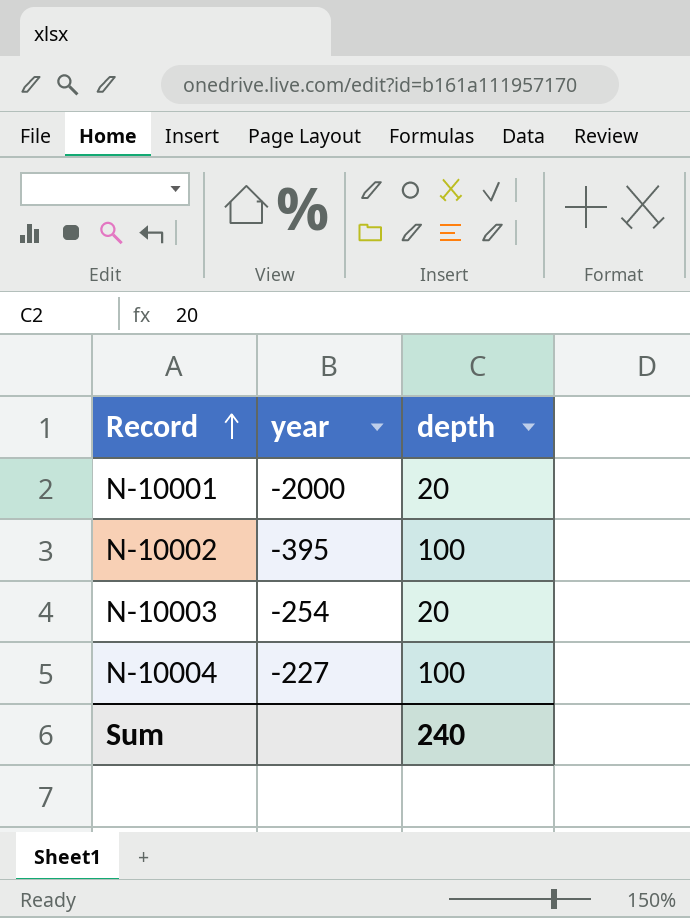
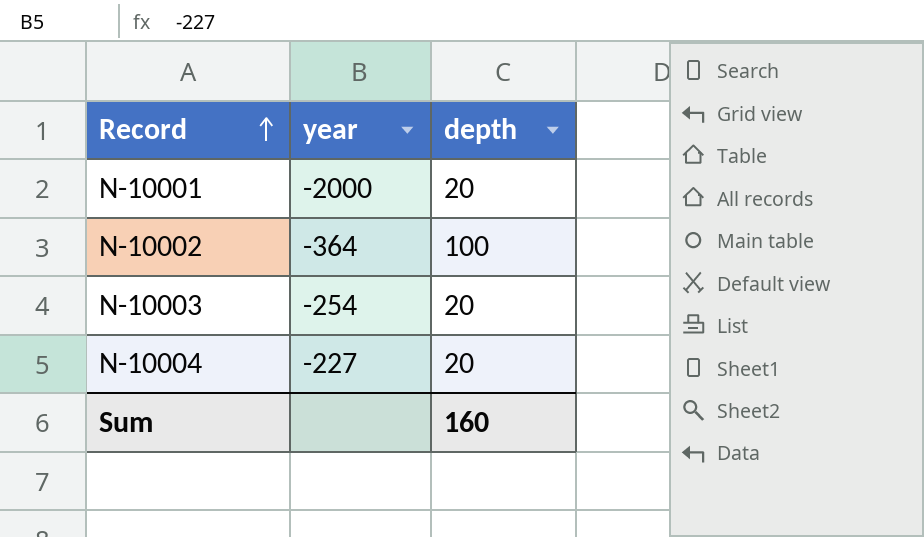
N-10002 | year: -395 -> -364
N-10004 | depth: 100 -> 20
Sum | depth: 240 -> 160

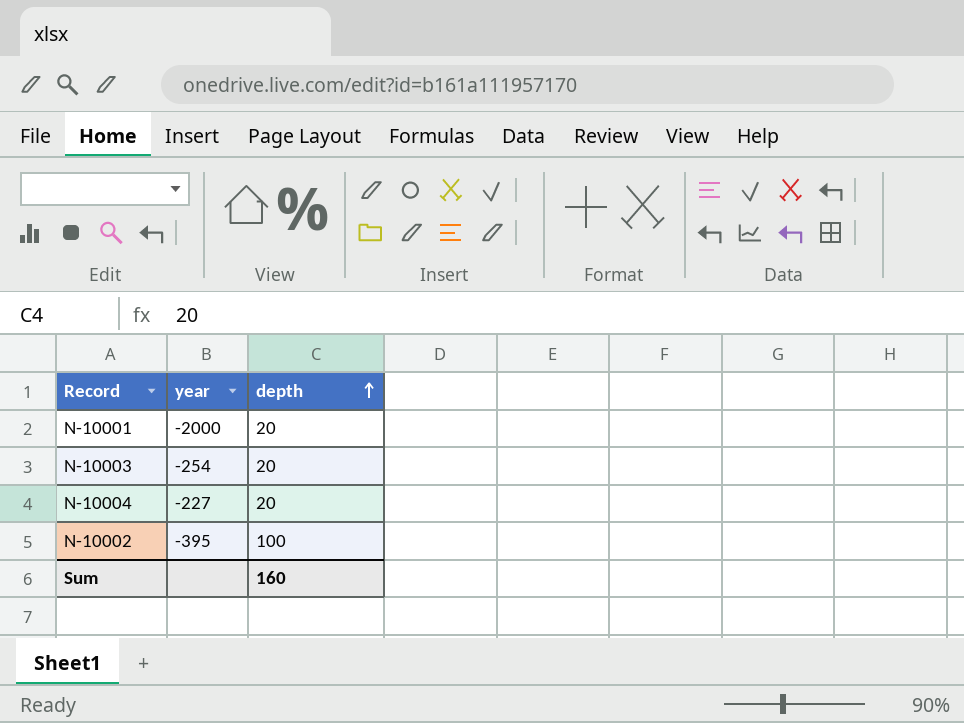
row order: Record ascending -> depth ascending
N-10002 | year: -364 -> -395

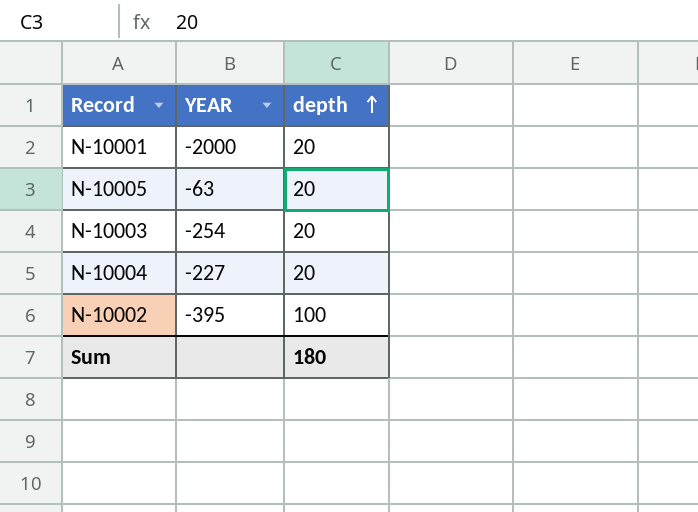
column name: year -> YEAR
row N-10005: none -> -63 | 20
Sum | depth: 160 -> 180

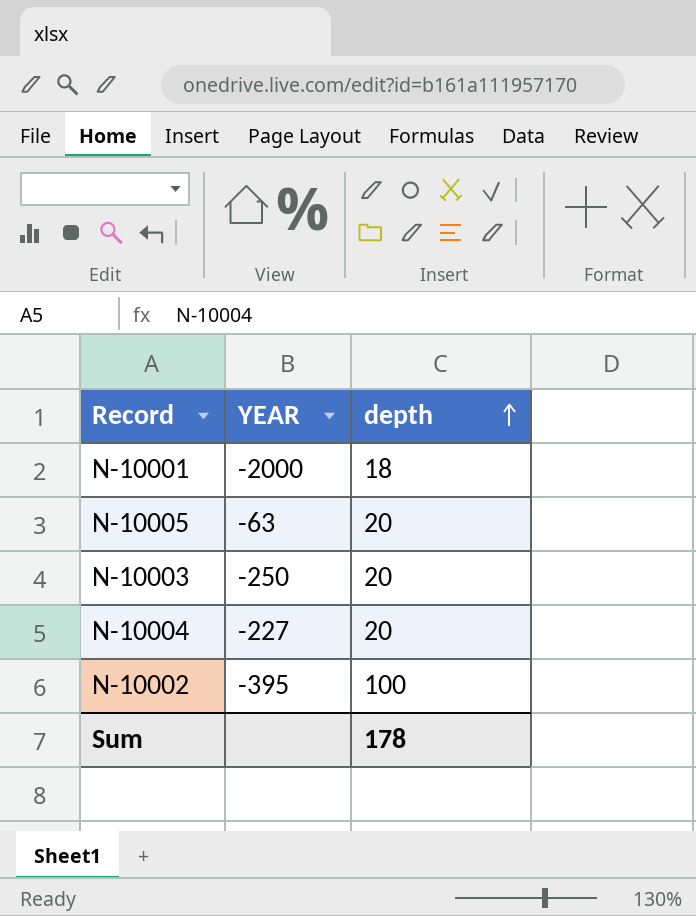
N-10001 | depth: 20 -> 18
N-10003 | YEAR: -254 -> -250
Sum | depth: 180 -> 178

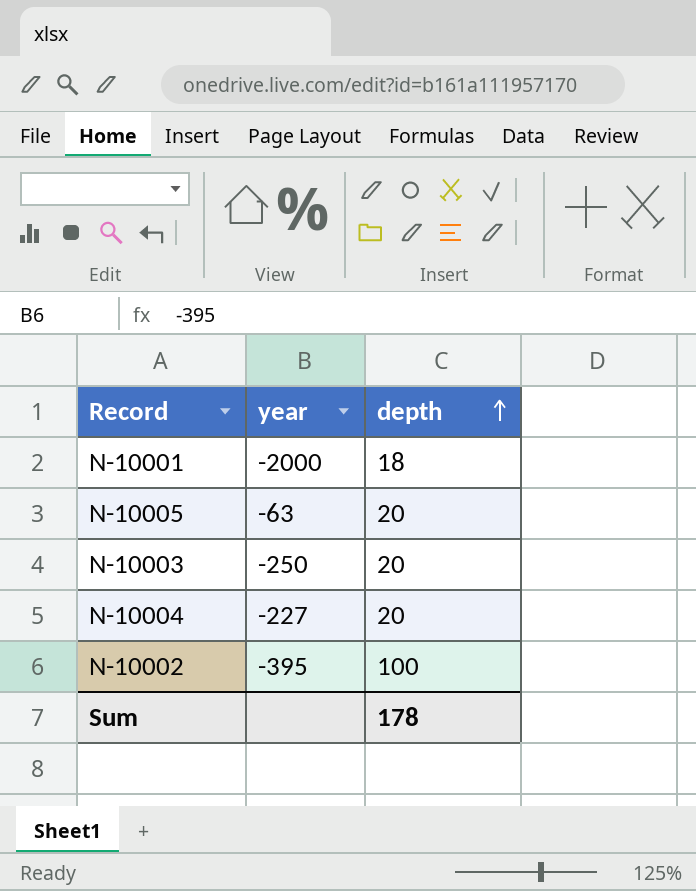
column name: YEAR -> year

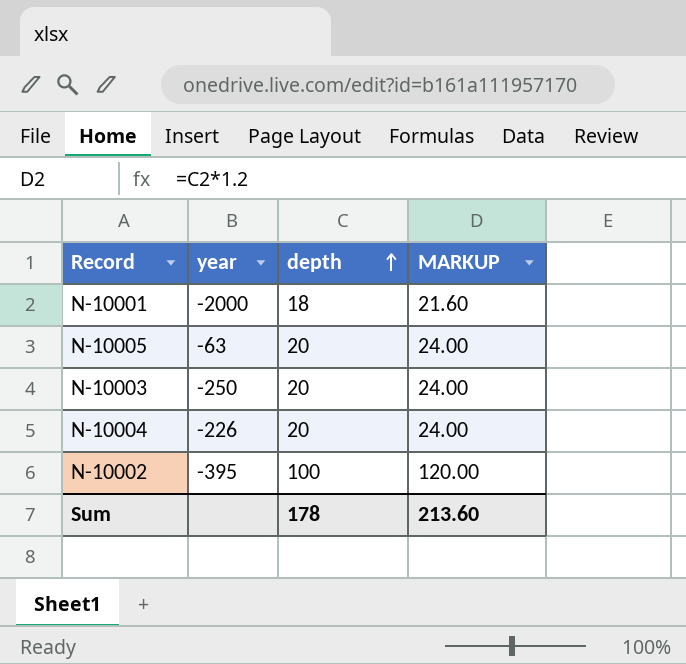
column MARKUP | formula: none -> [depth] * 1.2
N-10004 | year: -227 -> -226

